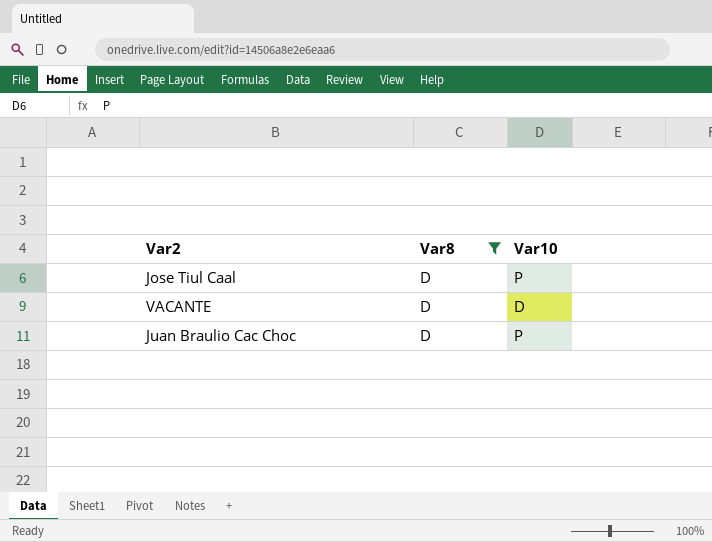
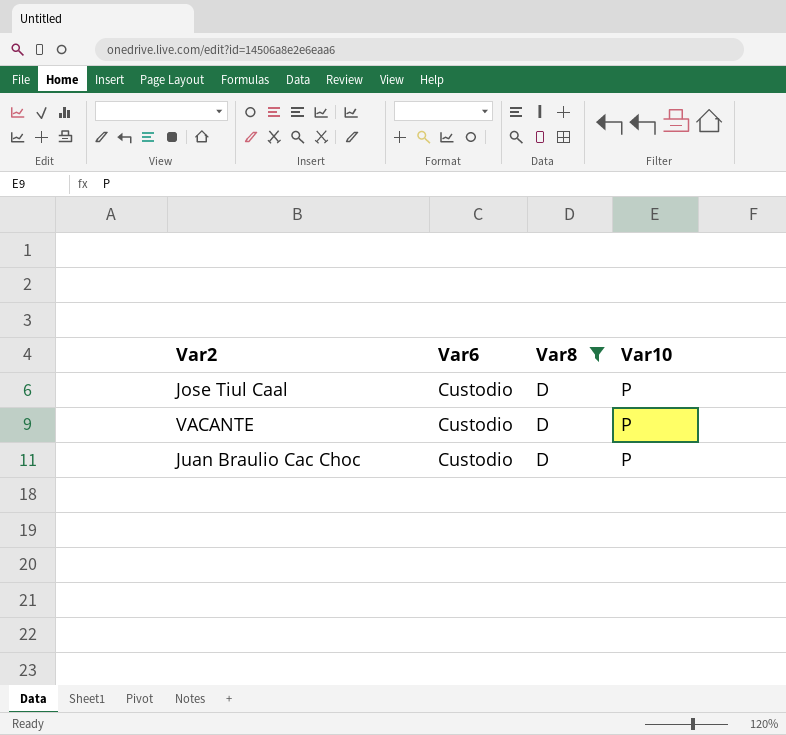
column Var6 | position: none -> 2
VACANTE | Var10: D -> P

